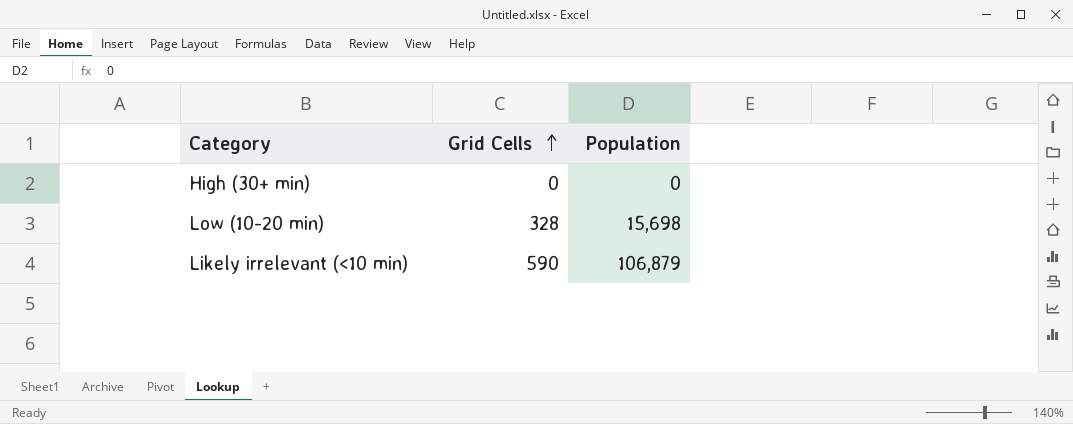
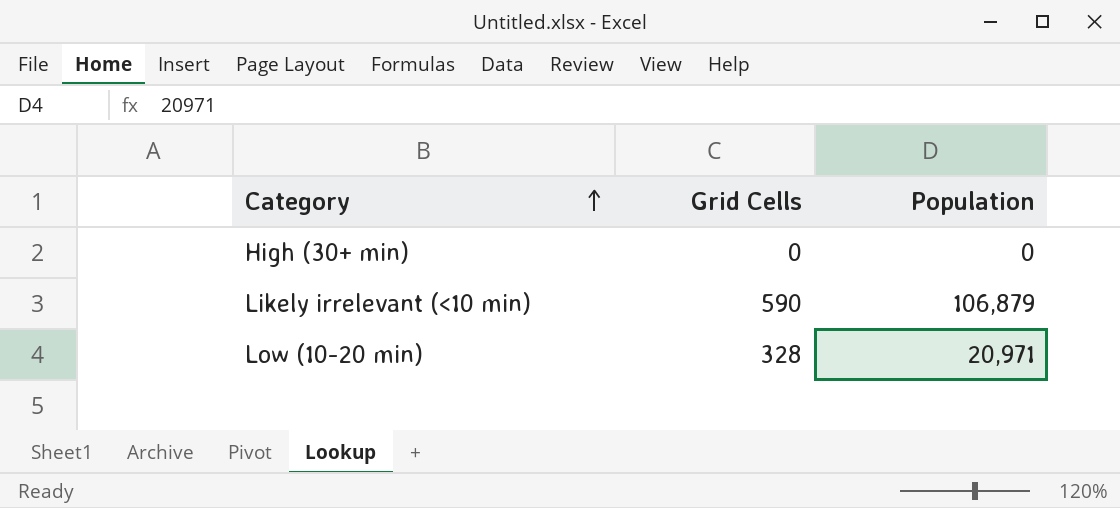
row order: Grid Cells ascending -> Category ascending
Low (10-20 min) | Population: 15,698 -> 20,971

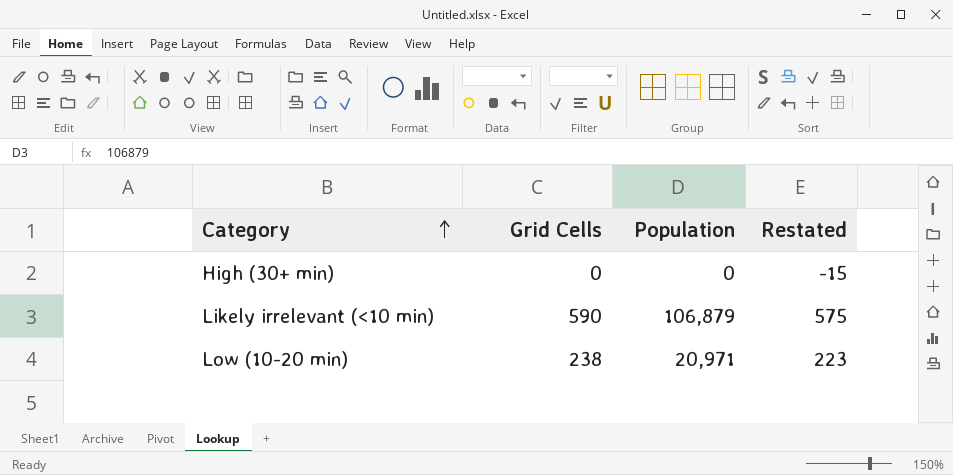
column Restated | formula: none -> [Grid Cells] - 15
Low (10-20 min) | Grid Cells: 328 -> 238

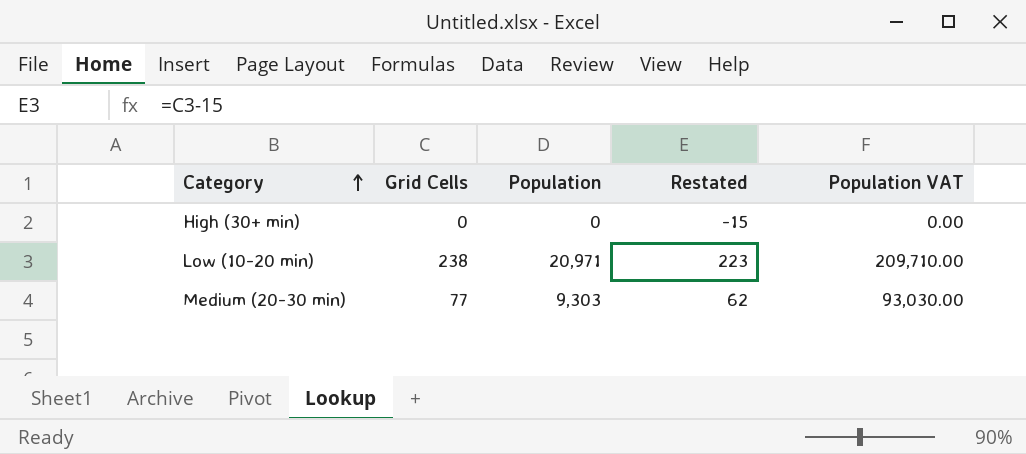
column Population VAT | formula: none -> [Population] * 10
row Likely irrelevant (<10 min): 590 | 106,879 | 575 -> none
row Medium (20-30 min): none -> 77 | 9,303 | 62 | 93,030.00

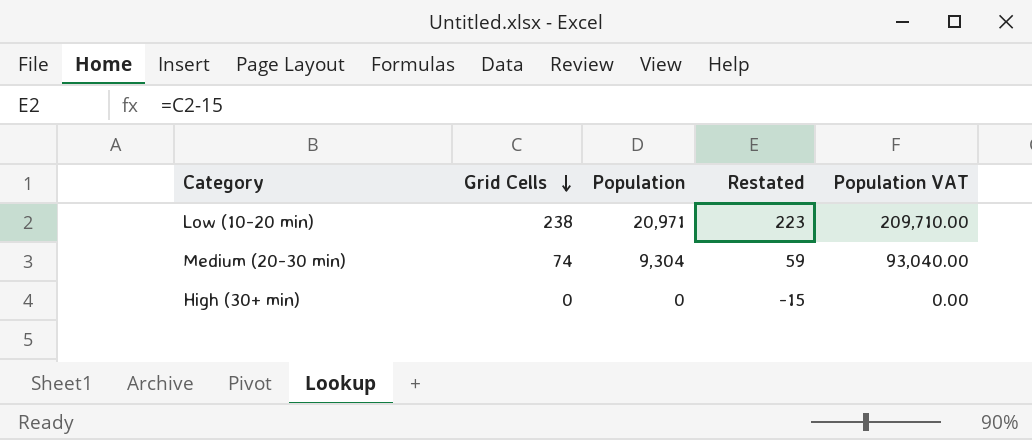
row order: Category ascending -> Grid Cells descending
Medium (20-30 min) | Grid Cells: 77 -> 74
Medium (20-30 min) | Population: 9,303 -> 9,304
Medium (20-30 min) | Restated: 62 -> 59
Medium (20-30 min) | Population VAT: 93,030.00 -> 93,040.00

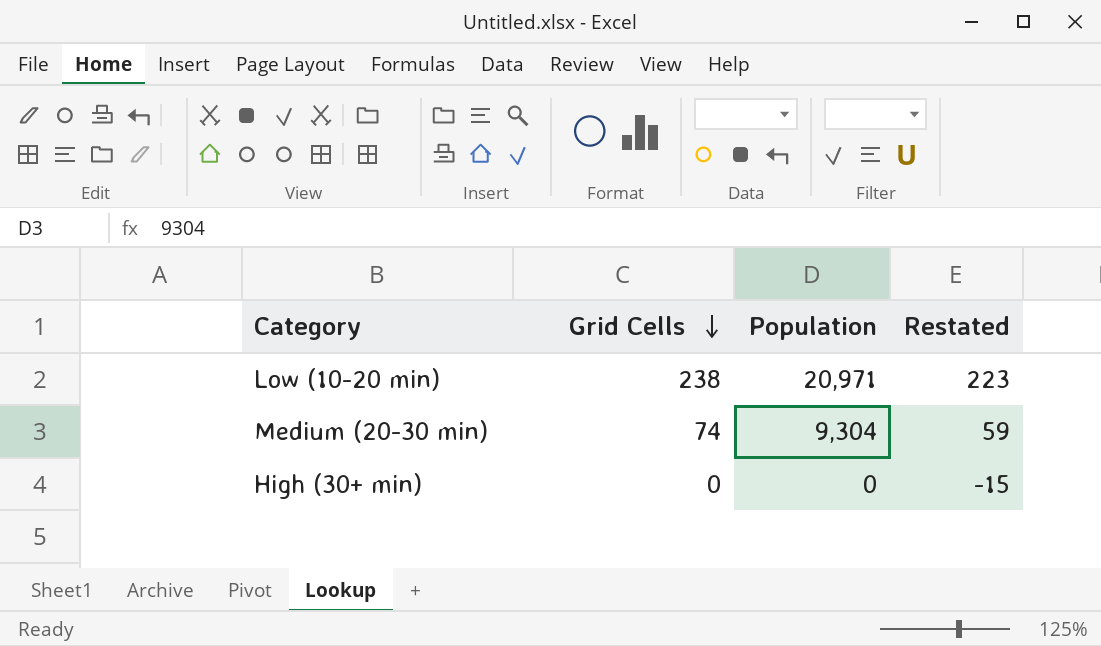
column Population VAT | formula: [Population] * 10 -> none

